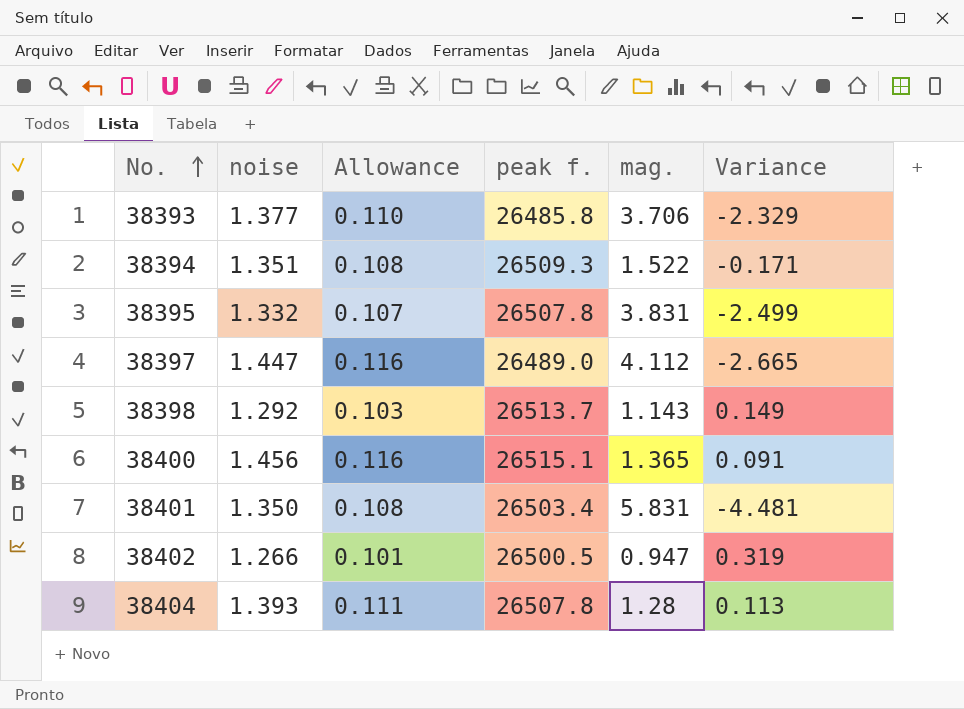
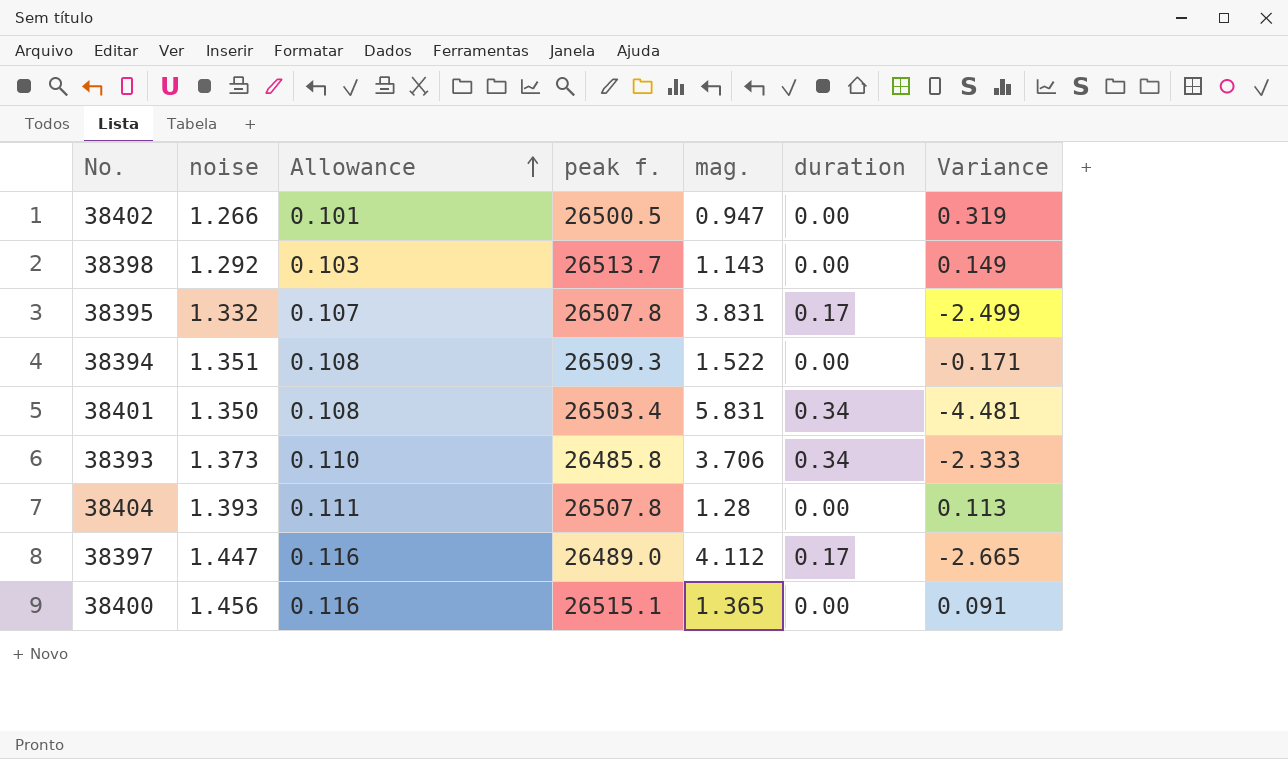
row order: No. ascending -> Allowance ascending
column duration | position: none -> 6
38393 | noise: 1.377 -> 1.373
38393 | Variance: -2.329 -> -2.333

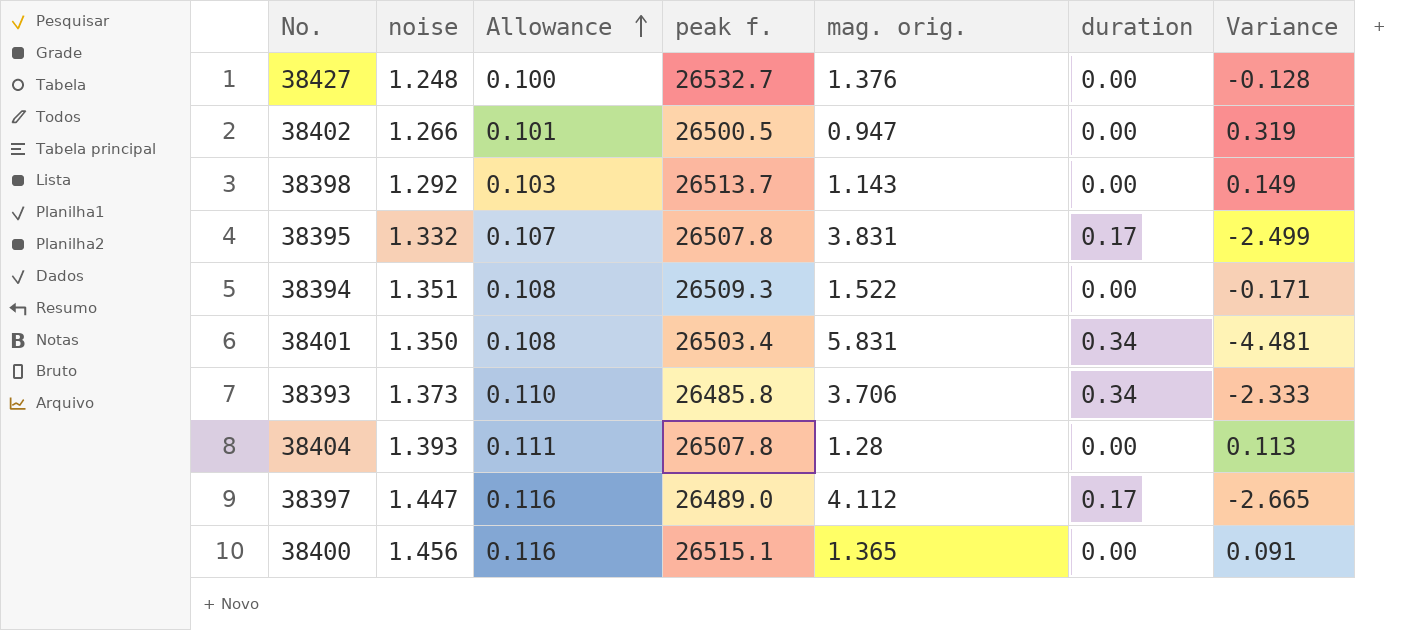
column name: mag. -> mag. orig.
row 38427: none -> 1.248 | 0.100 | 26532.7 | 1.376 | 0.00 | -0.128

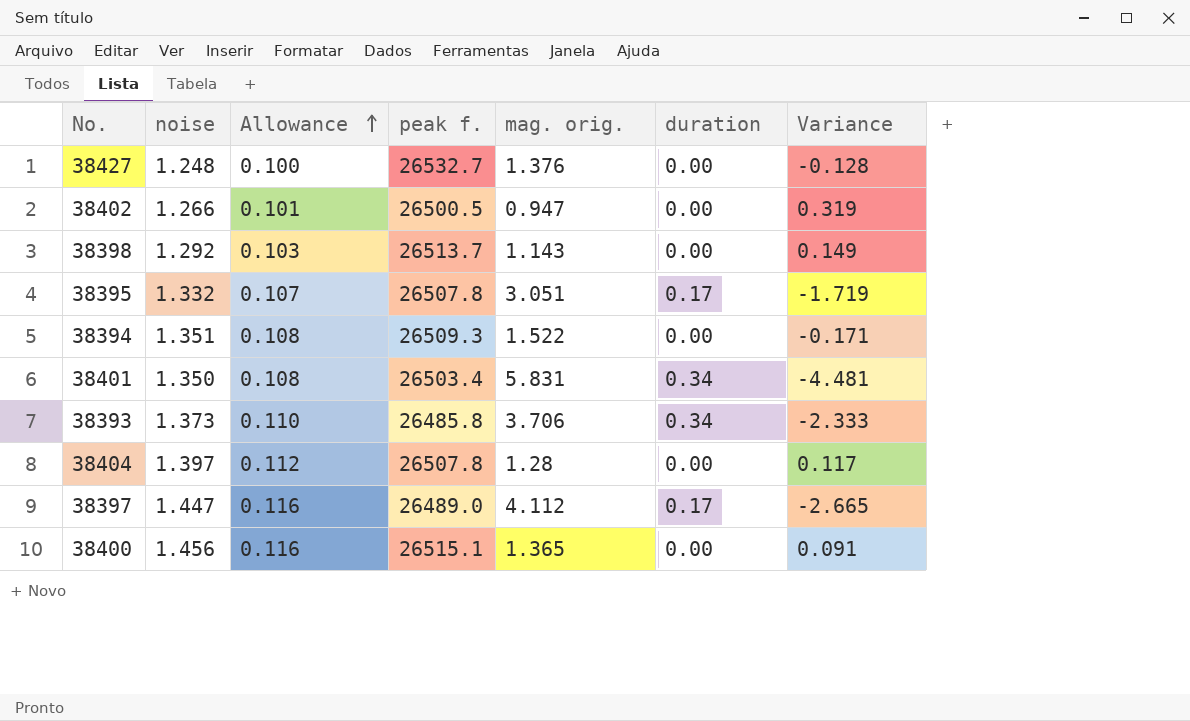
38395 | mag. orig.: 3.831 -> 3.051
38395 | Variance: -2.499 -> -1.719
38404 | noise: 1.393 -> 1.397
38404 | Allowance: 0.111 -> 0.112
38404 | Variance: 0.113 -> 0.117

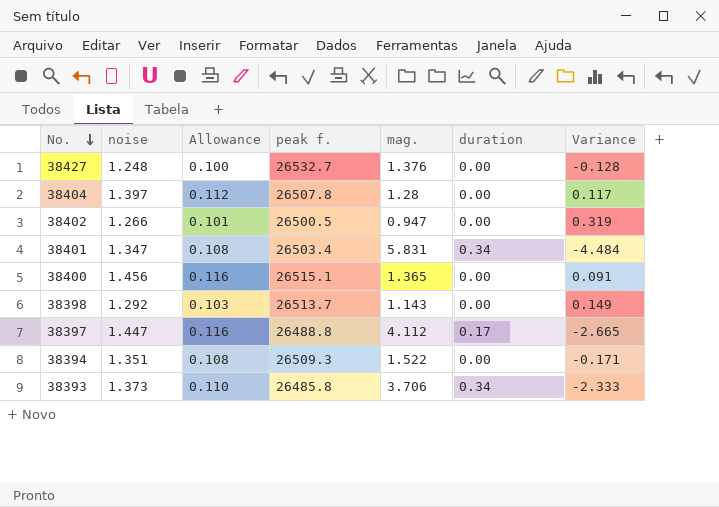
row order: Allowance ascending -> No. descending
column name: mag. orig. -> mag.
row 38395: 1.332 | 0.107 | 26507.8 | 3.051 | 0.17 | -1.719 -> none
38401 | noise: 1.350 -> 1.347
38401 | Variance: -4.481 -> -4.484
38397 | peak f.: 26489.0 -> 26488.8

